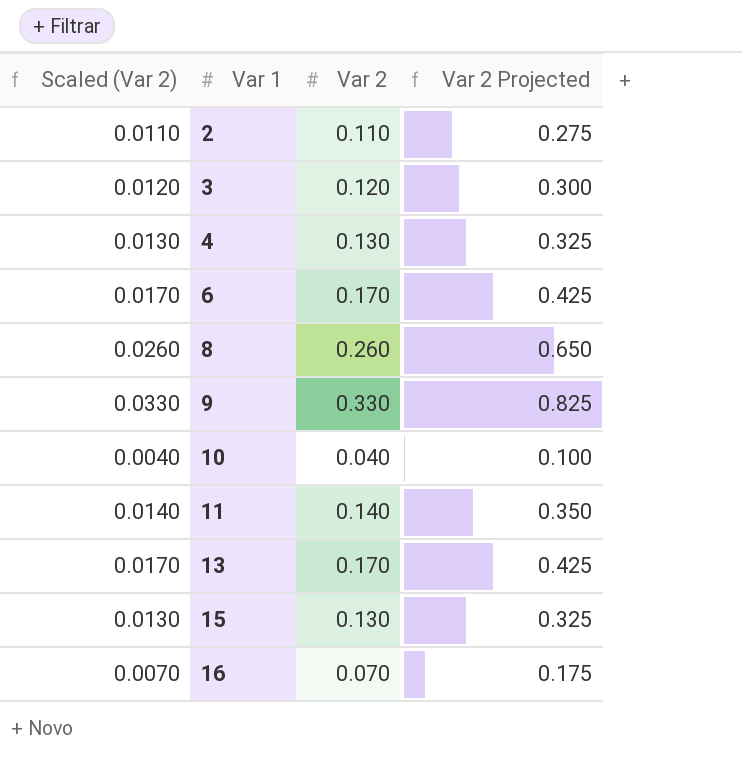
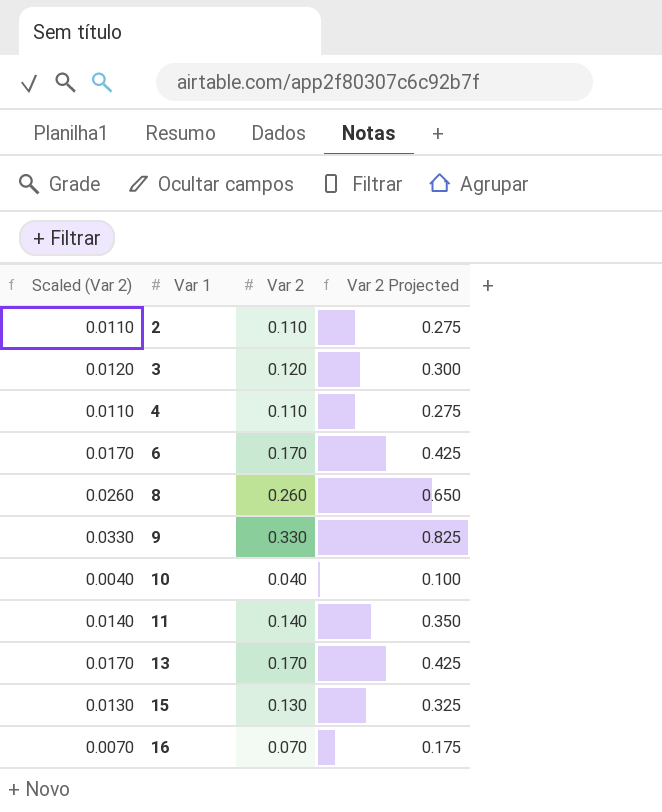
4 | Scaled (Var 2): 0.0130 -> 0.0110
4 | Var 2: 0.130 -> 0.110
4 | Var 2 Projected: 0.325 -> 0.275

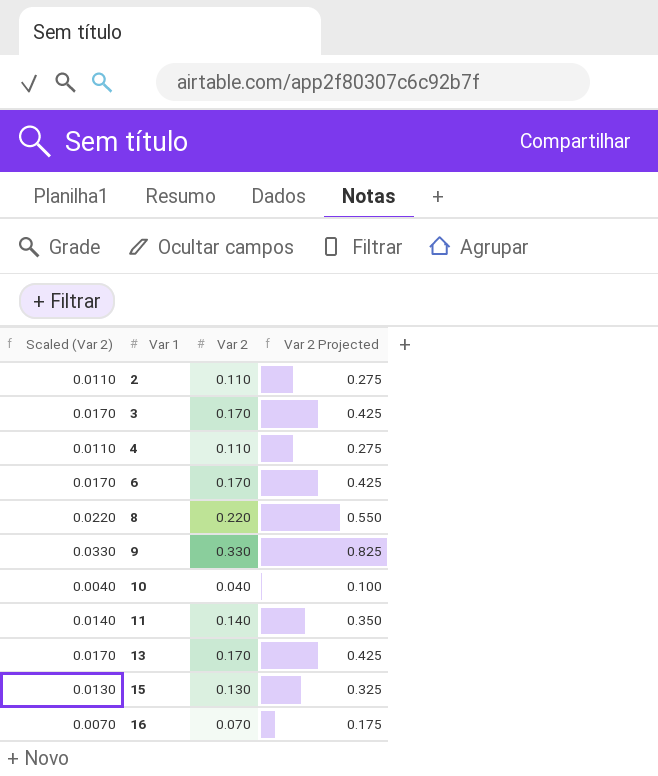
3 | Scaled (Var 2): 0.0120 -> 0.0170
3 | Var 2: 0.120 -> 0.170
3 | Var 2 Projected: 0.300 -> 0.425
8 | Scaled (Var 2): 0.0260 -> 0.0220
8 | Var 2: 0.260 -> 0.220
8 | Var 2 Projected: 0.650 -> 0.550

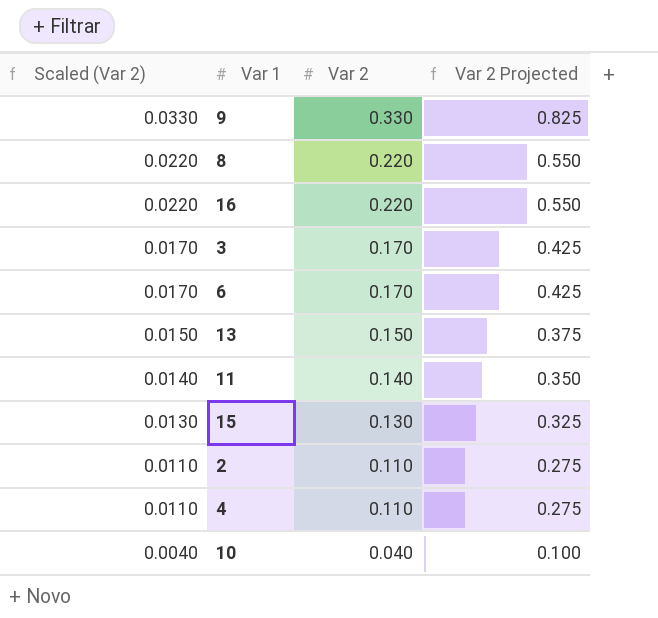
row order: Var 1 ascending -> Scaled (Var 2) descending
16 | Scaled (Var 2): 0.0070 -> 0.0220
16 | Var 2: 0.070 -> 0.220
16 | Var 2 Projected: 0.175 -> 0.550
13 | Scaled (Var 2): 0.0170 -> 0.0150
13 | Var 2: 0.170 -> 0.150
13 | Var 2 Projected: 0.425 -> 0.375

